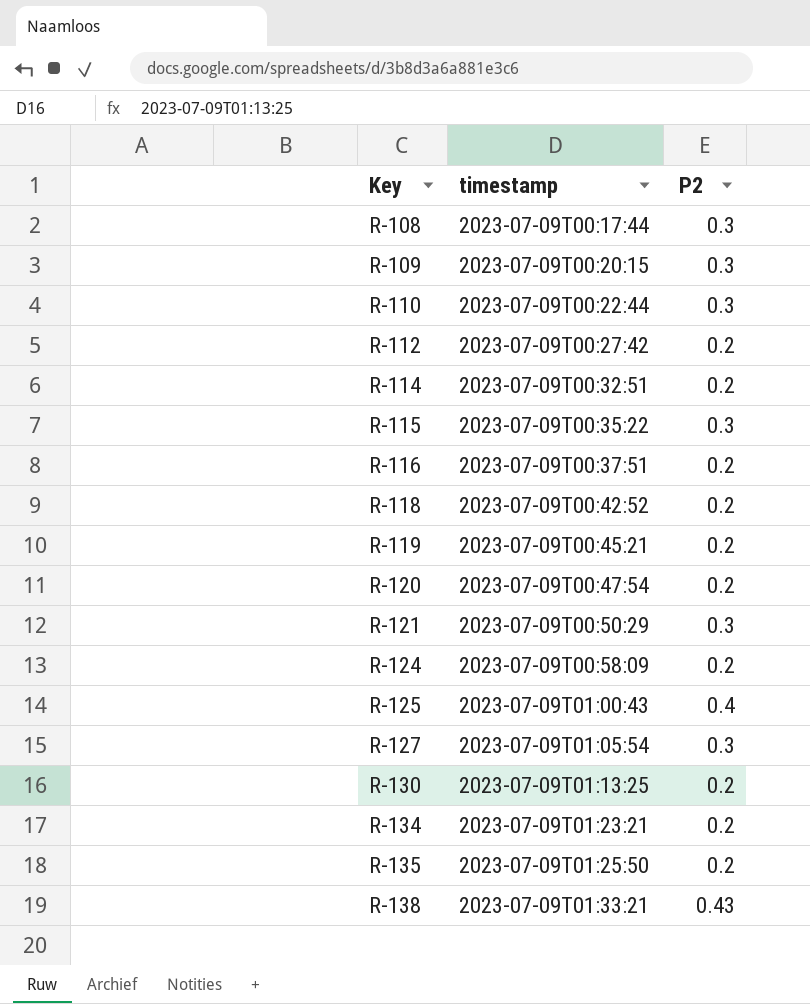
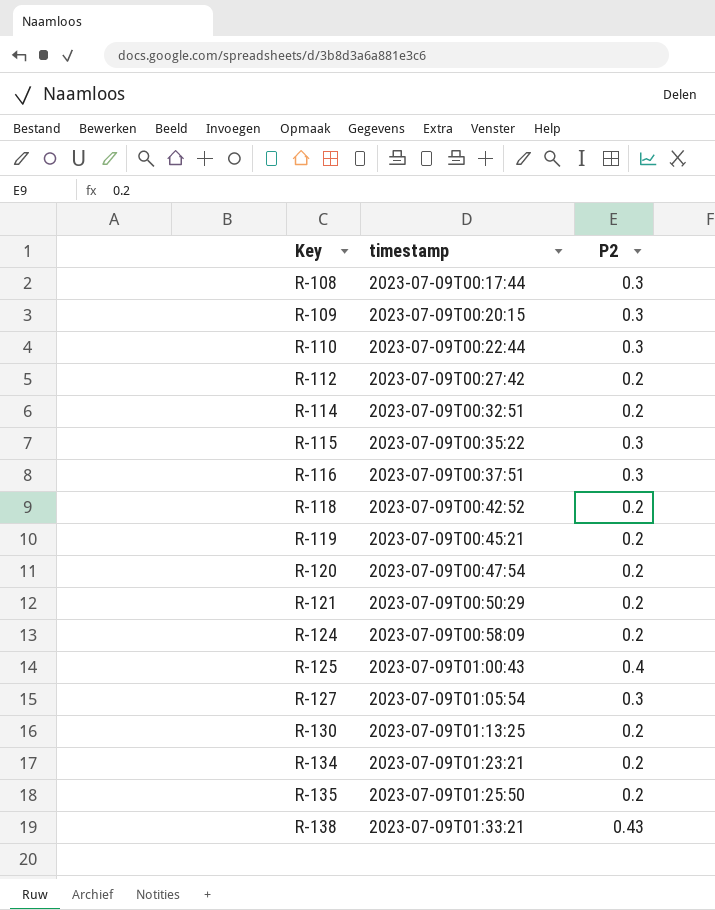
R-116 | P2: 0.2 -> 0.3
R-121 | P2: 0.3 -> 0.2

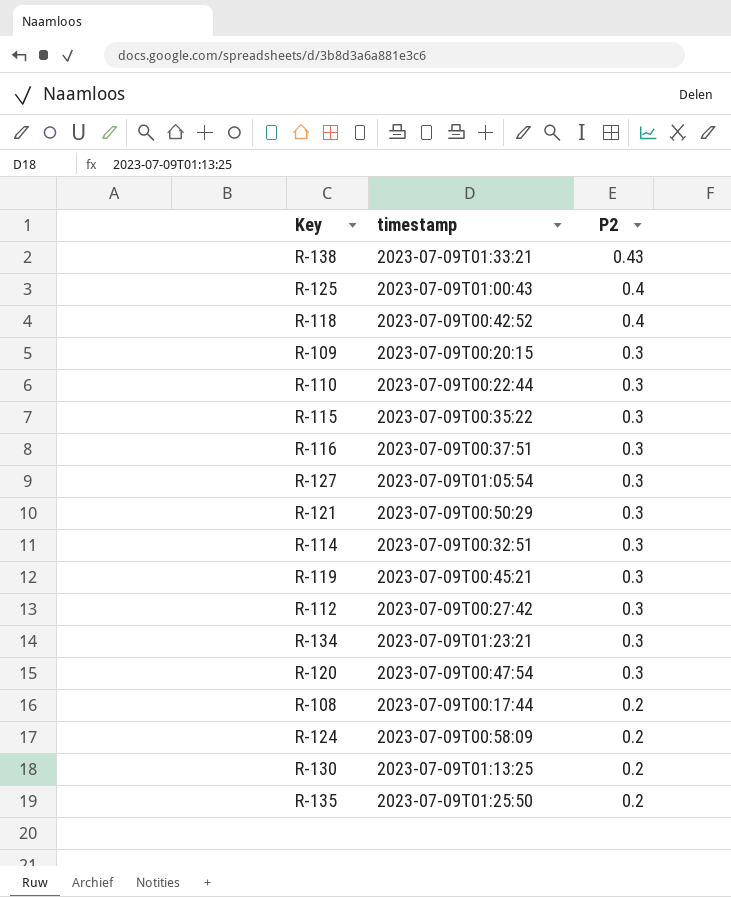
row order: Key ascending -> P2 descending
R-118 | P2: 0.2 -> 0.4
R-121 | P2: 0.2 -> 0.3
R-114 | P2: 0.2 -> 0.3
R-119 | P2: 0.2 -> 0.3
R-112 | P2: 0.2 -> 0.3
R-134 | P2: 0.2 -> 0.3
R-120 | P2: 0.2 -> 0.3
R-108 | P2: 0.3 -> 0.2

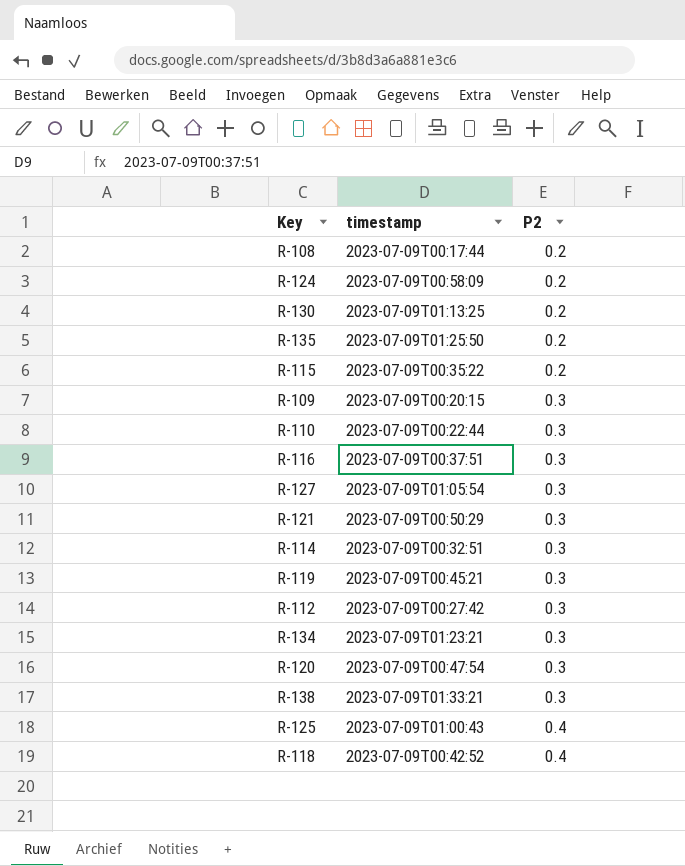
row order: P2 descending -> P2 ascending
R-115 | P2: 0.3 -> 0.2
R-138 | P2: 0.43 -> 0.3

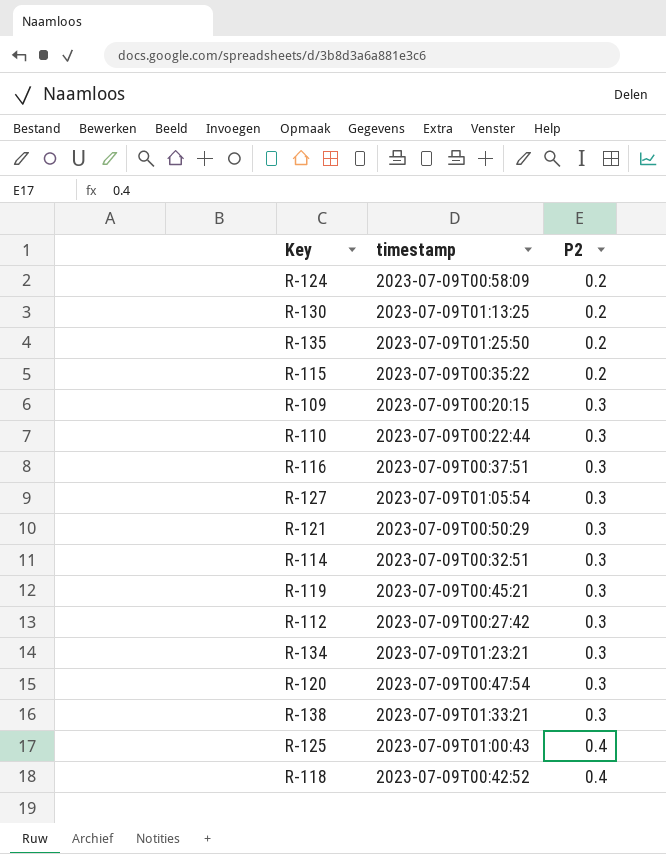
row R-108: 2023-07-09T00:17:44 | 0.2 -> none

